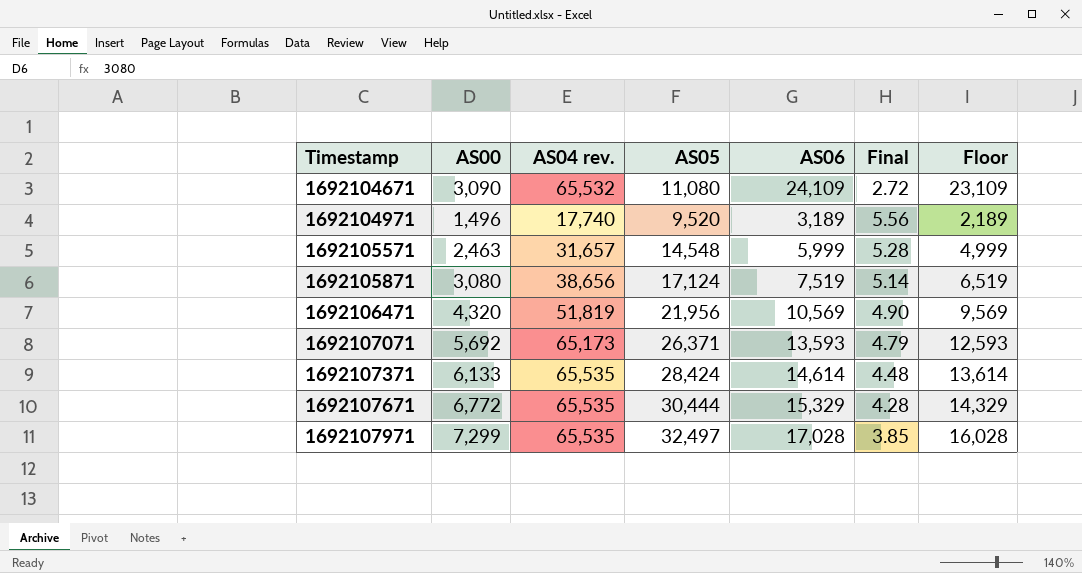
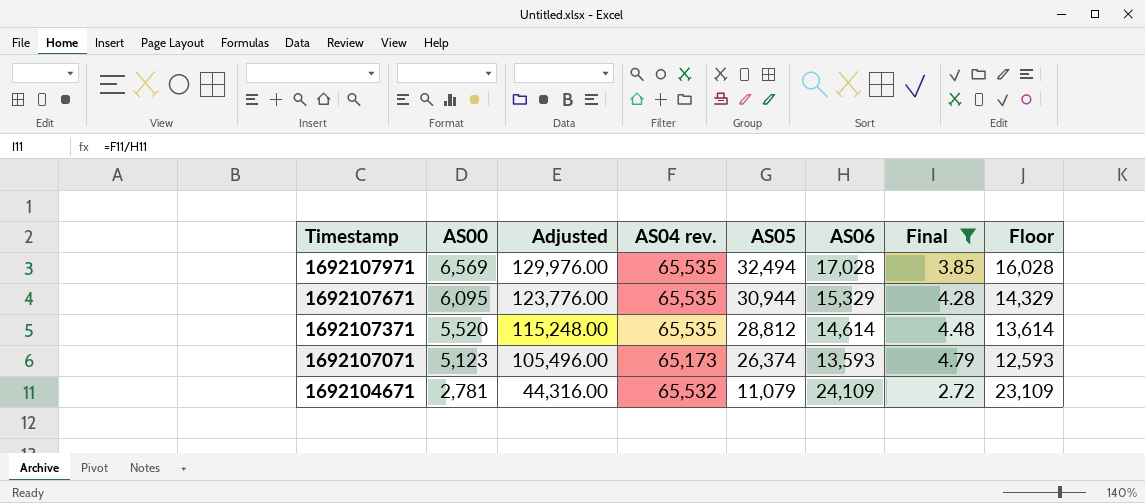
filter: none -> Final <= 4.79
row order: Timestamp ascending -> Timestamp descending
column Adjusted | formula: none -> [AS05] * 4
1692107971 | AS00: 7,299 -> 6,569
1692107971 | AS05: 32,497 -> 32,494
1692107671 | AS00: 6,772 -> 6,095
1692107671 | AS05: 30,444 -> 30,944
1692107371 | AS00: 6,133 -> 5,520
1692107371 | AS05: 28,424 -> 28,812
1692107071 | AS00: 5,692 -> 5,123
1692107071 | AS05: 26,371 -> 26,374
1692104671 | AS00: 3,090 -> 2,781
1692104671 | AS05: 11,080 -> 11,079

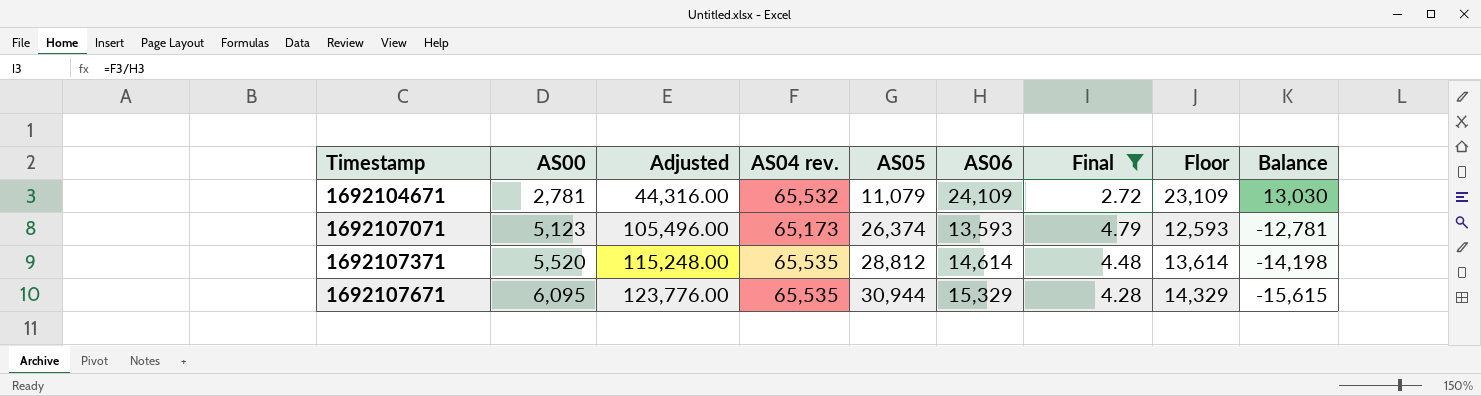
row order: Timestamp descending -> Timestamp ascending
column Balance | formula: none -> [AS06] - [AS05]
row 1692107971: 6,569 | 129,976.00 | 65,535 | 32,494 | 17,028 | 3.85 | 16,028 -> none

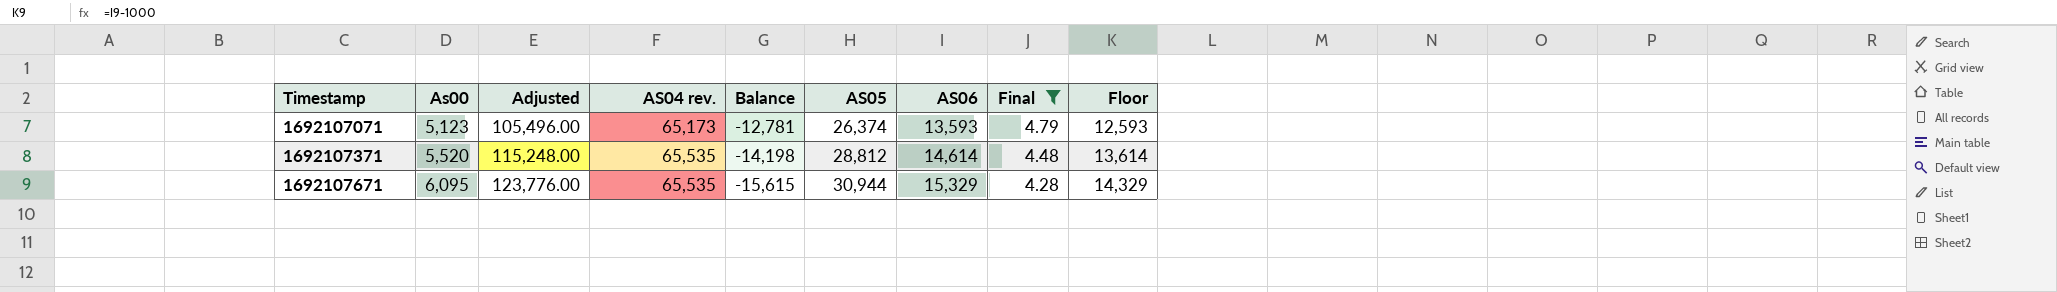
column name: AS00 -> As00
column Balance | position: 9 -> 5
row 1692104671: 2,781 | 44,316.00 | 65,532 | 11,079 | 24,109 | 2.72 | 23,109 | 13,030 -> none

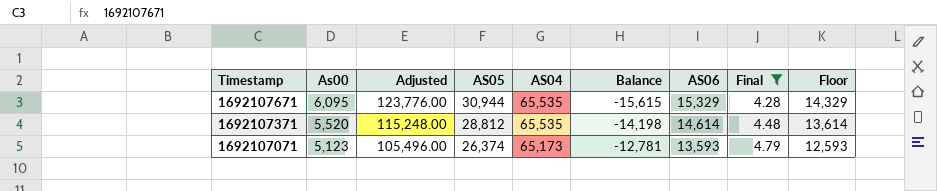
row order: Timestamp ascending -> Timestamp descending
column AS05 | position: 6 -> 4
column name: AS04 rev. -> AS04

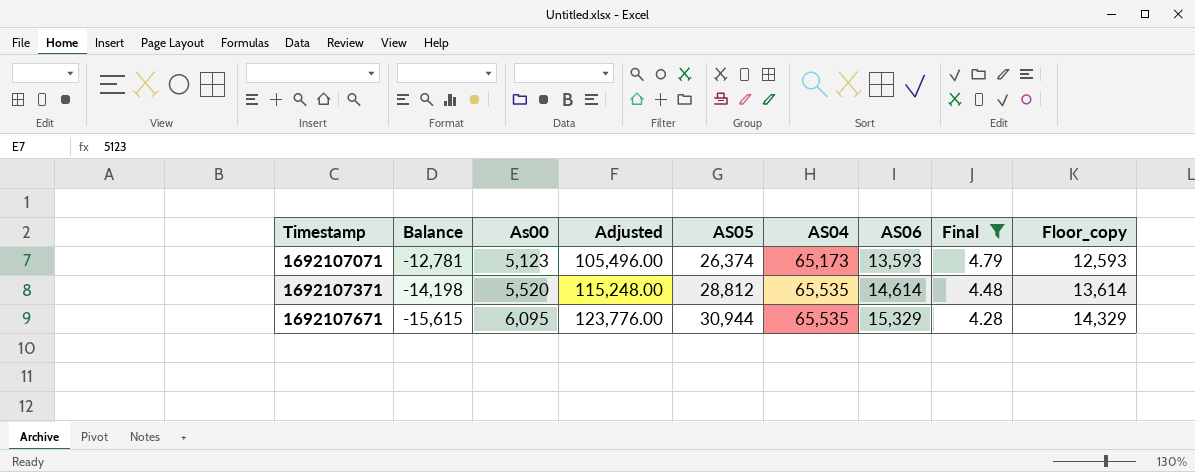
row order: Timestamp descending -> Timestamp ascending
column Balance | position: 6 -> 2
column name: Floor -> Floor_copy

